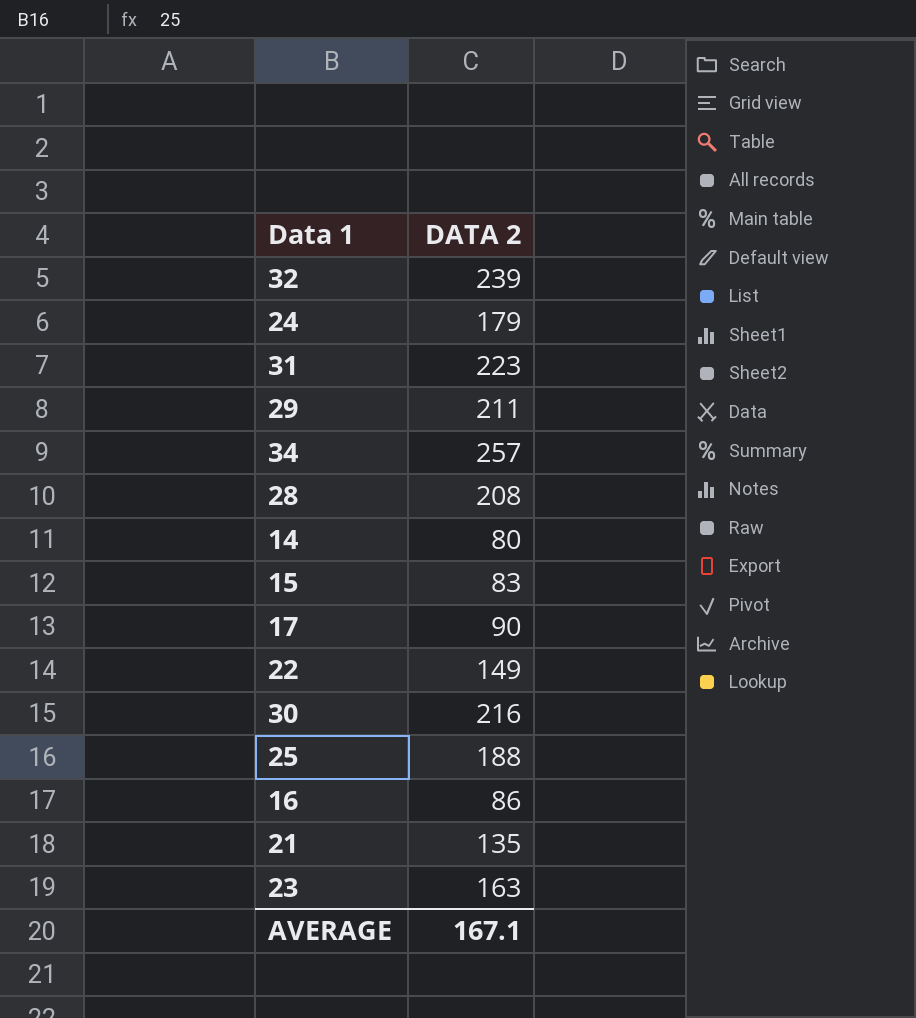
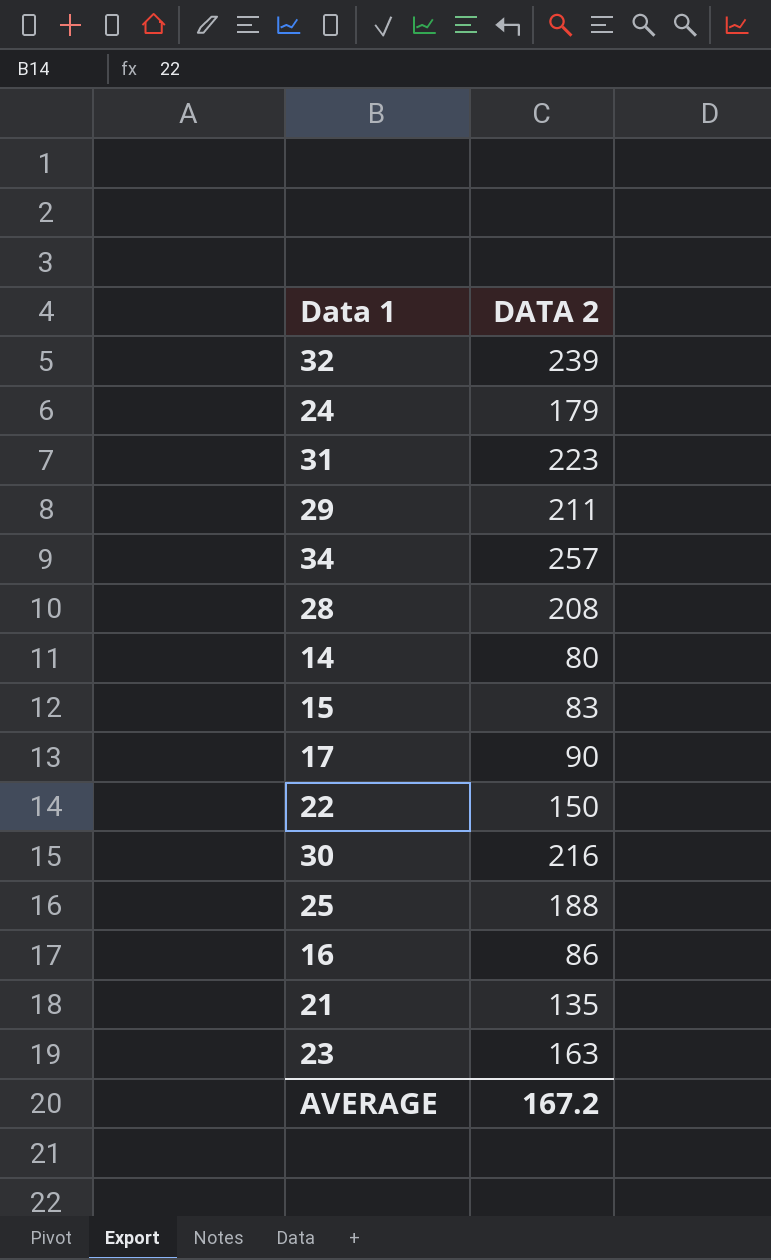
22 | DATA 2: 149 -> 150
AVERAGE | DATA 2: 167.1 -> 167.2

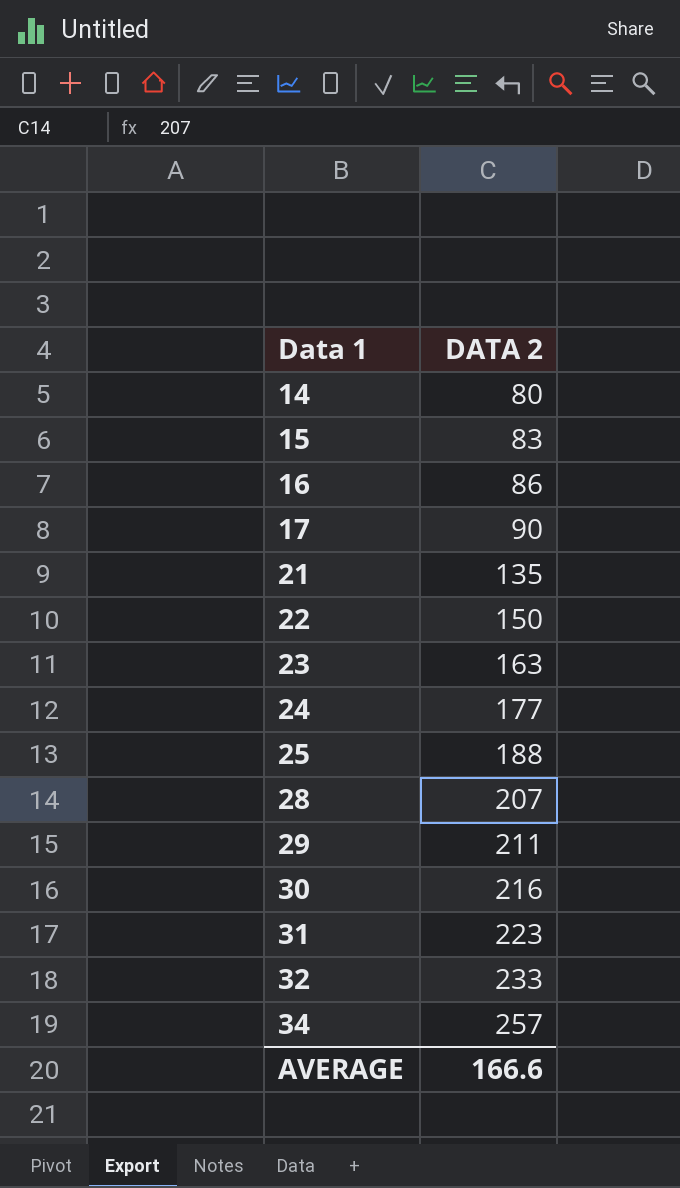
row order: none -> Data 1 ascending
24 | DATA 2: 179 -> 177
28 | DATA 2: 208 -> 207
32 | DATA 2: 239 -> 233
AVERAGE | DATA 2: 167.2 -> 166.6

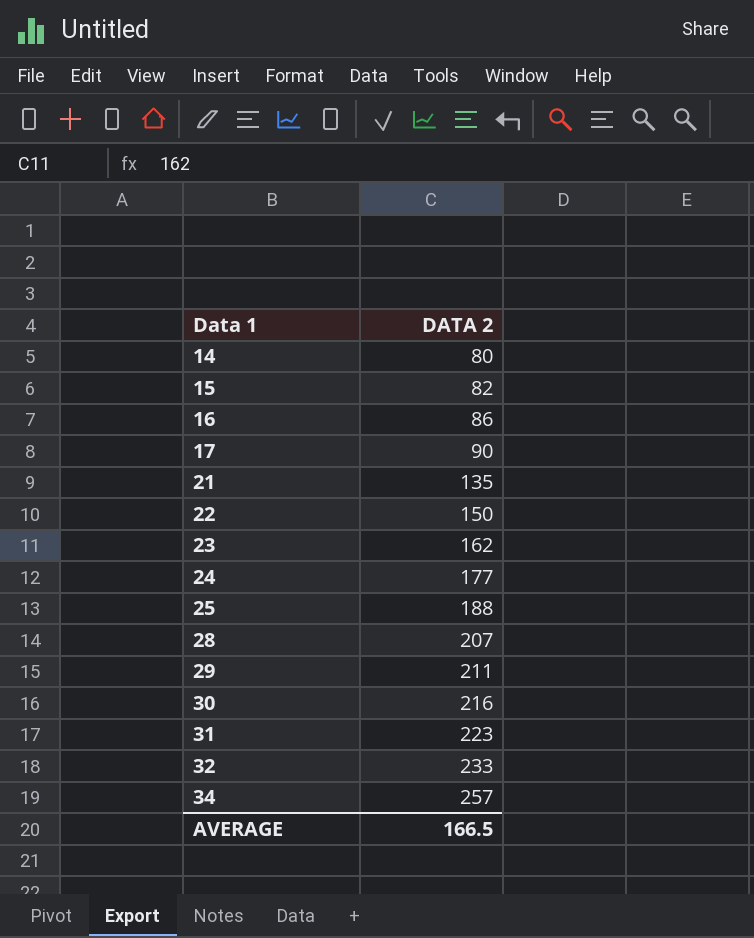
15 | DATA 2: 83 -> 82
23 | DATA 2: 163 -> 162
AVERAGE | DATA 2: 166.6 -> 166.5

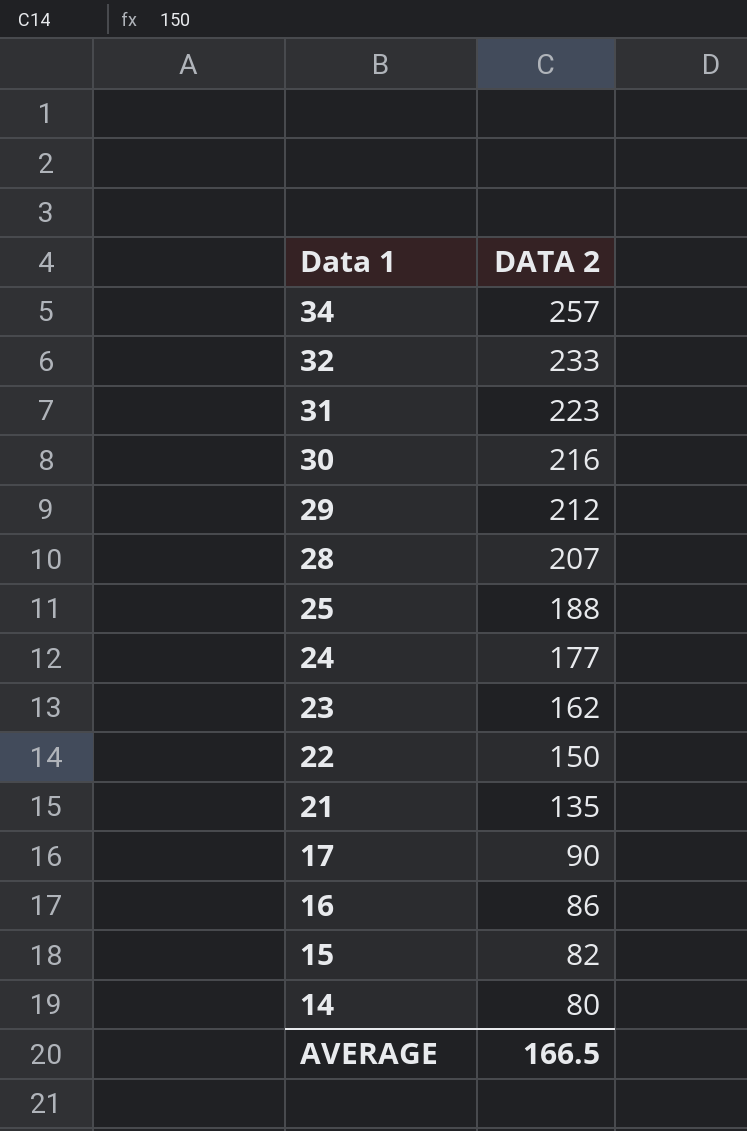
row order: Data 1 ascending -> Data 1 descending
29 | DATA 2: 211 -> 212

